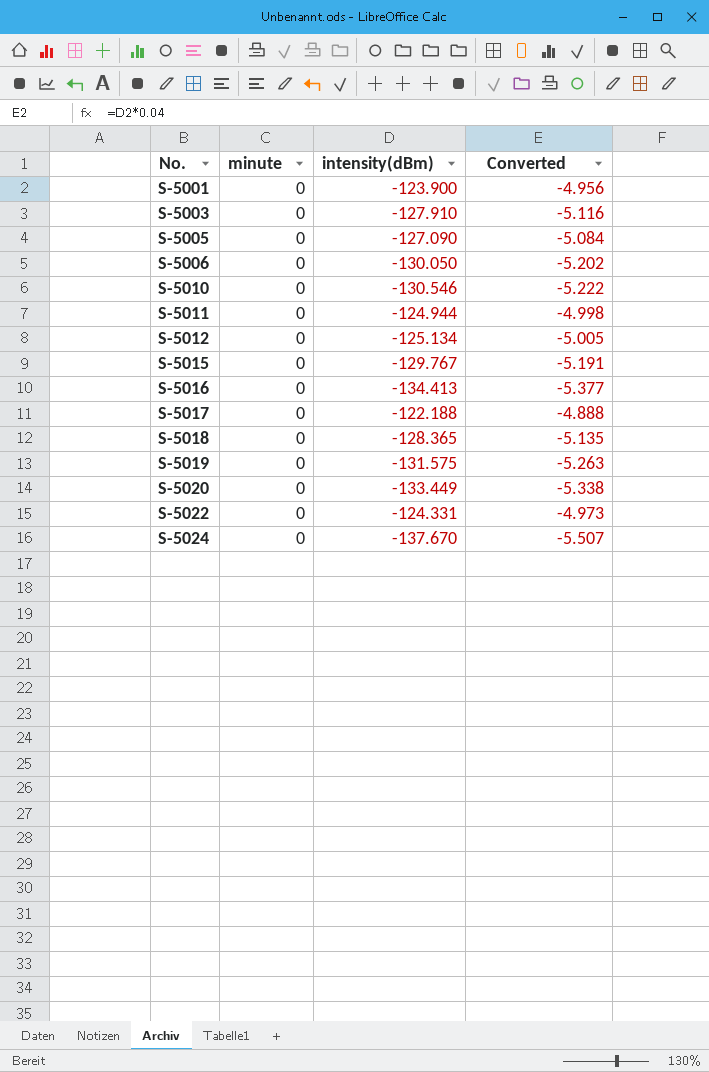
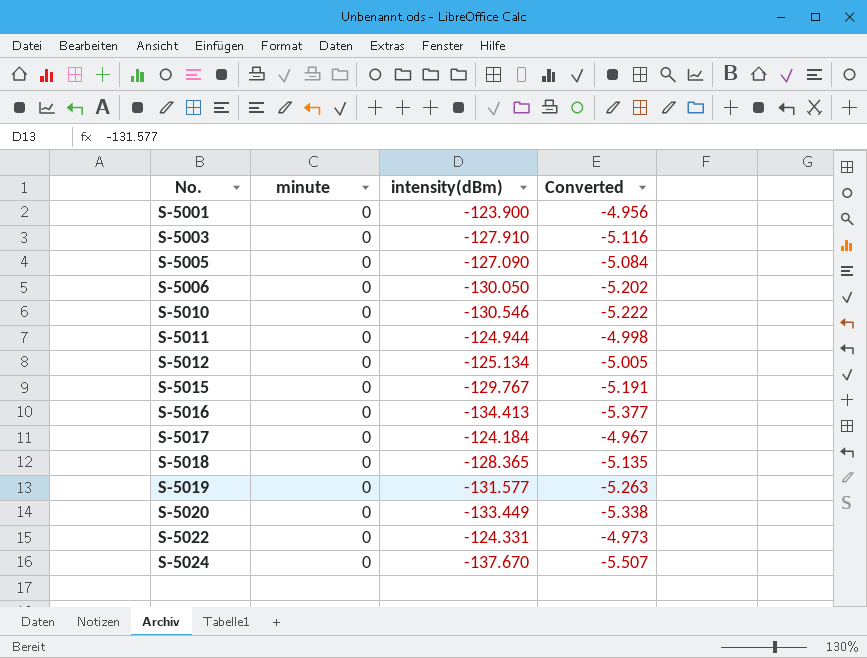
S-5017 | intensity(dBm): -122.188 -> -124.184
S-5017 | Converted: -4.888 -> -4.967
S-5019 | intensity(dBm): -131.575 -> -131.577

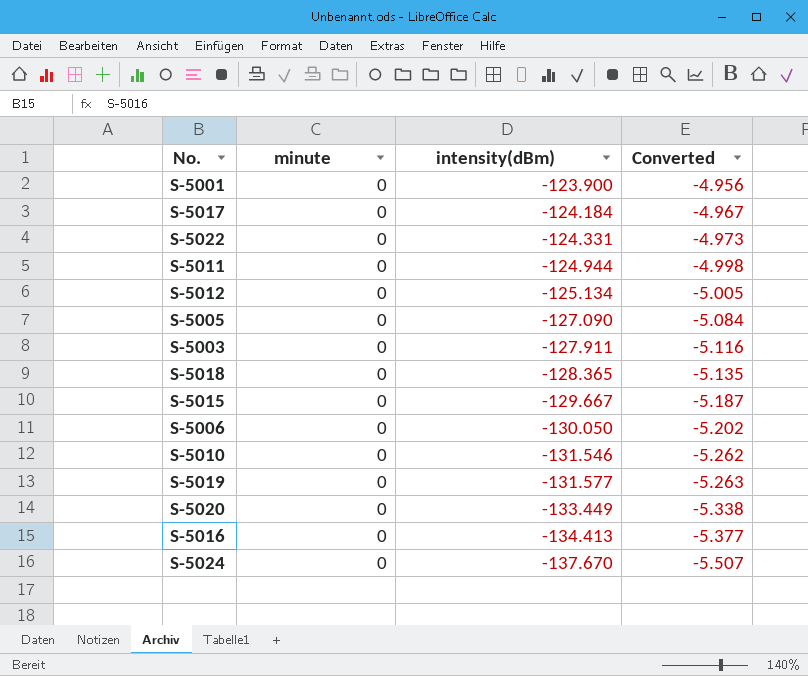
row order: No. ascending -> intensity(dBm) descending
S-5003 | intensity(dBm): -127.910 -> -127.911
S-5015 | intensity(dBm): -129.767 -> -129.667
S-5015 | Converted: -5.191 -> -5.187
S-5010 | intensity(dBm): -130.546 -> -131.546
S-5010 | Converted: -5.222 -> -5.262

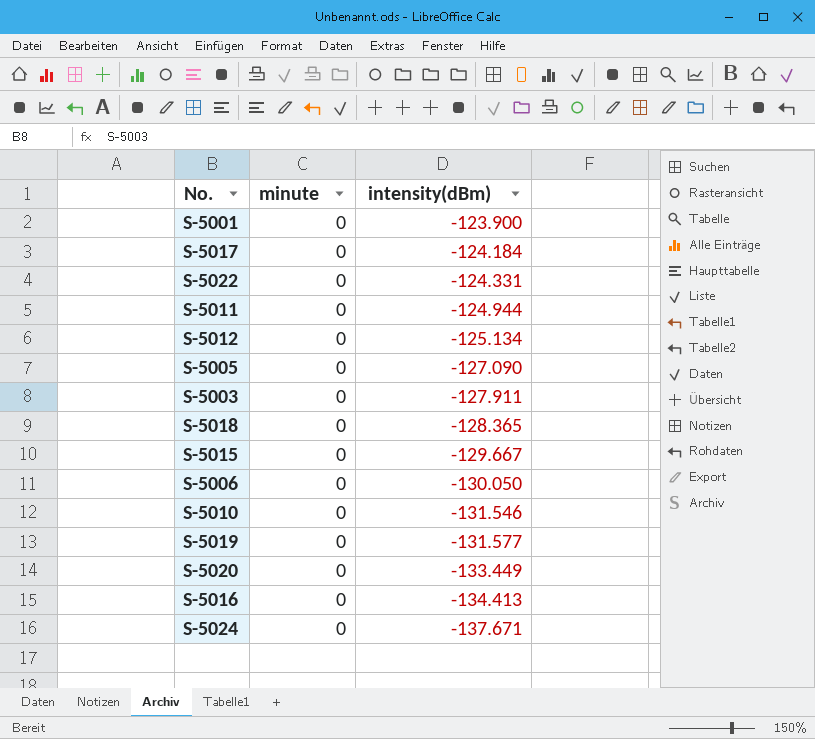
column Converted | formula: [intensity(dBm)] * 0.04 -> none
S-5024 | intensity(dBm): -137.670 -> -137.671

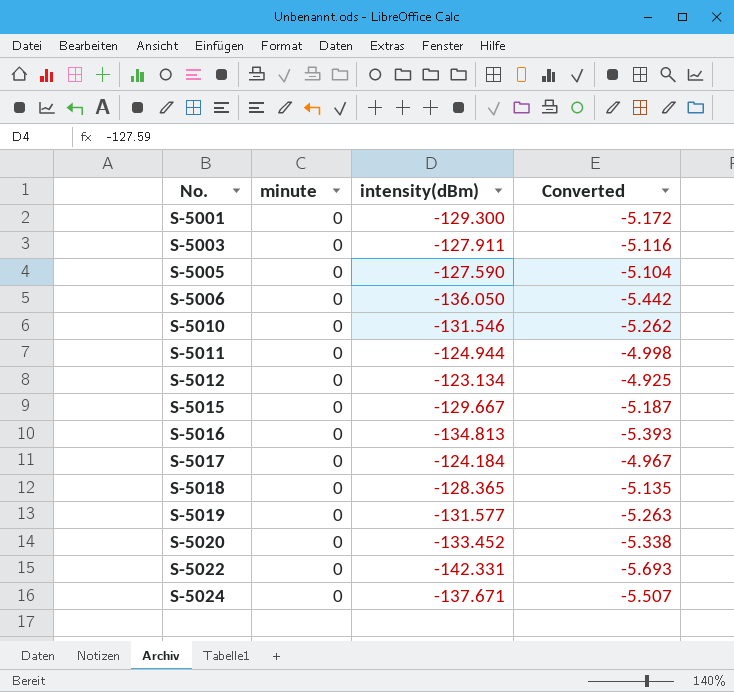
row order: intensity(dBm) descending -> No. ascending
column Converted | formula: none -> [intensity(dBm)] * 0.04
S-5001 | intensity(dBm): -123.900 -> -129.300
S-5005 | intensity(dBm): -127.090 -> -127.590
S-5006 | intensity(dBm): -130.050 -> -136.050
S-5012 | intensity(dBm): -125.134 -> -123.134
S-5016 | intensity(dBm): -134.413 -> -134.813
S-5020 | intensity(dBm): -133.449 -> -133.452
S-5022 | intensity(dBm): -124.331 -> -142.331

